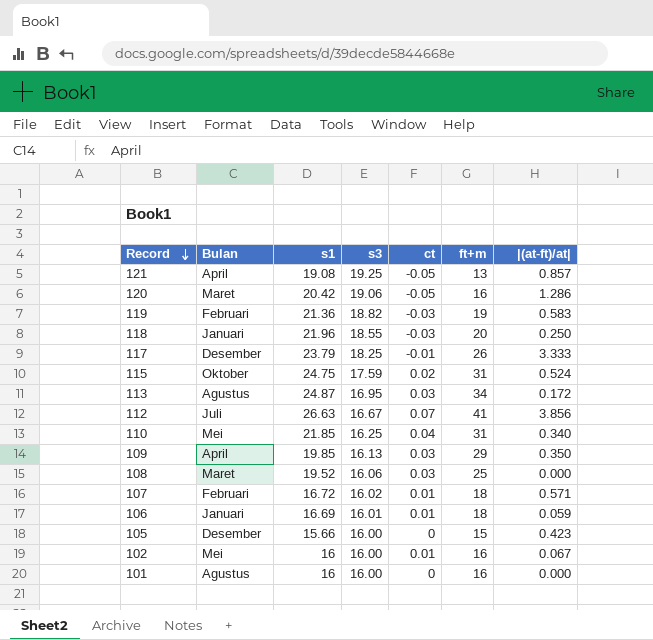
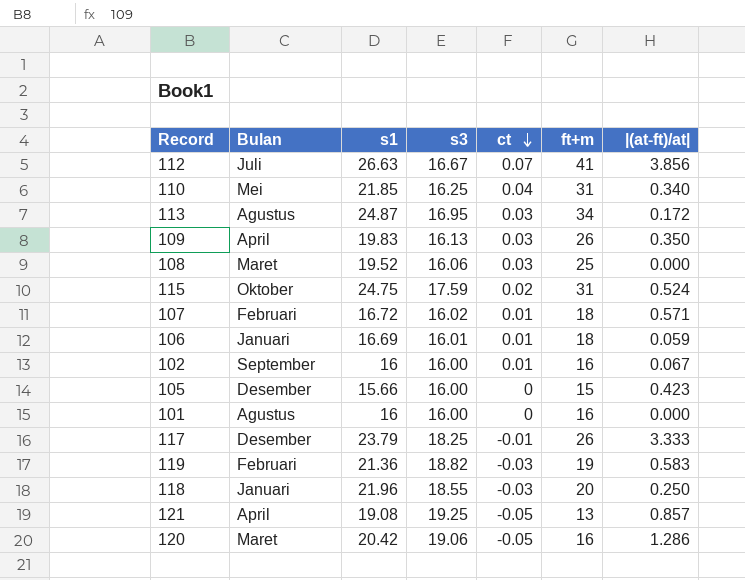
row order: Record descending -> ct descending
109 | s1: 19.85 -> 19.83
109 | ft+m: 29 -> 26
102 | Bulan: Mei -> September

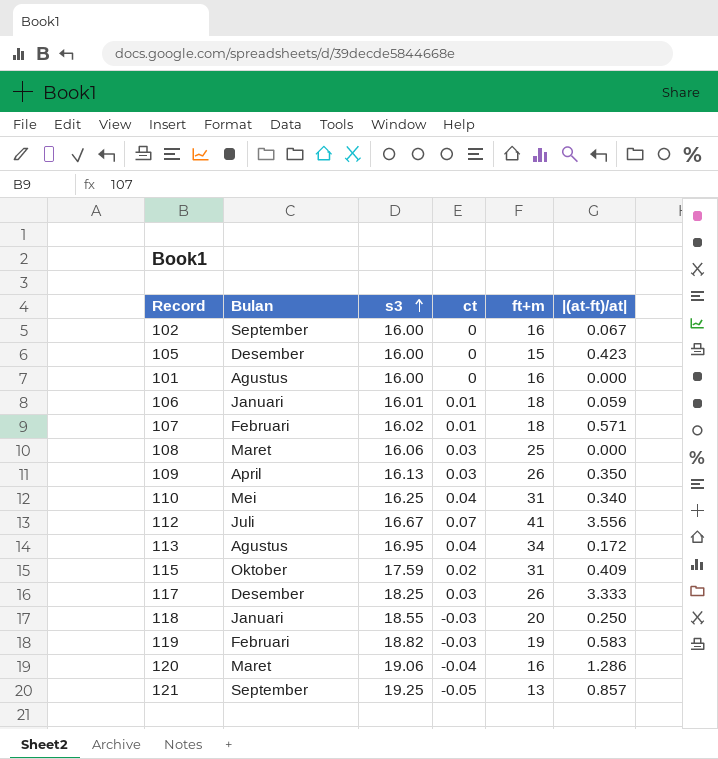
row order: ct descending -> s3 ascending
column s1 | position: 3 -> none
102 | ct: 0.01 -> 0
112 | |(at-ft)/at|: 3.856 -> 3.556
113 | ct: 0.03 -> 0.04
115 | |(at-ft)/at|: 0.524 -> 0.409
117 | ct: -0.01 -> 0.03
120 | ct: -0.05 -> -0.04
121 | Bulan: April -> September

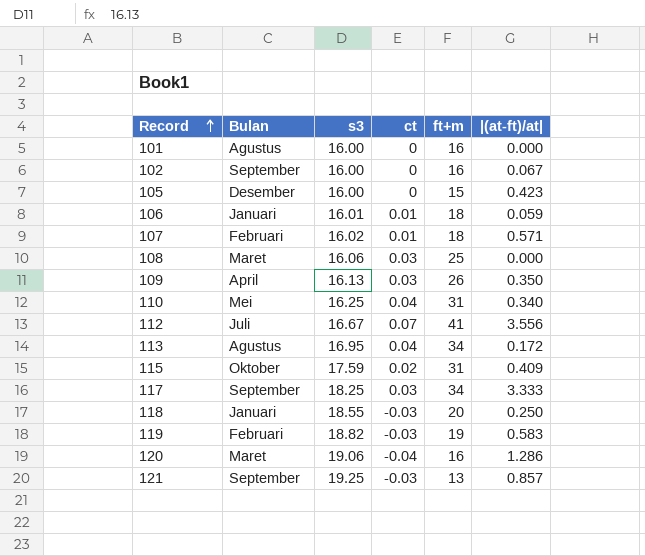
row order: s3 ascending -> Record ascending
117 | Bulan: Desember -> September
117 | ft+m: 26 -> 34
121 | ct: -0.05 -> -0.03

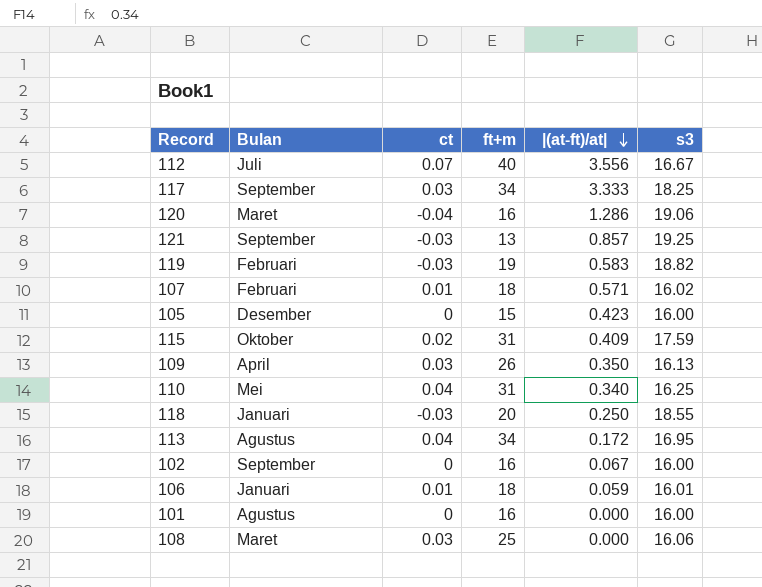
row order: Record ascending -> |(at-ft)/at| descending
column s3 | position: 3 -> 6
112 | ft+m: 41 -> 40

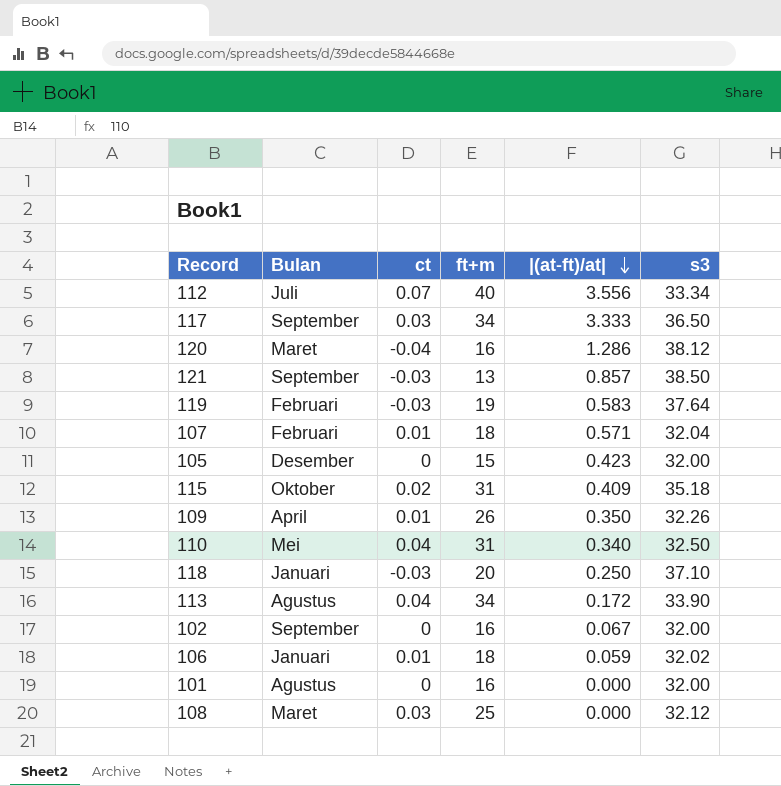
112 | s3: 16.67 -> 33.34
117 | s3: 18.25 -> 36.50
120 | s3: 19.06 -> 38.12
121 | s3: 19.25 -> 38.50
119 | s3: 18.82 -> 37.64
107 | s3: 16.02 -> 32.04
105 | s3: 16.00 -> 32.00
115 | s3: 17.59 -> 35.18
109 | ct: 0.03 -> 0.01
109 | s3: 16.13 -> 32.26
110 | s3: 16.25 -> 32.50
118 | s3: 18.55 -> 37.10
113 | s3: 16.95 -> 33.90
102 | s3: 16.00 -> 32.00
106 | s3: 16.01 -> 32.02
101 | s3: 16.00 -> 32.00
108 | s3: 16.06 -> 32.12

